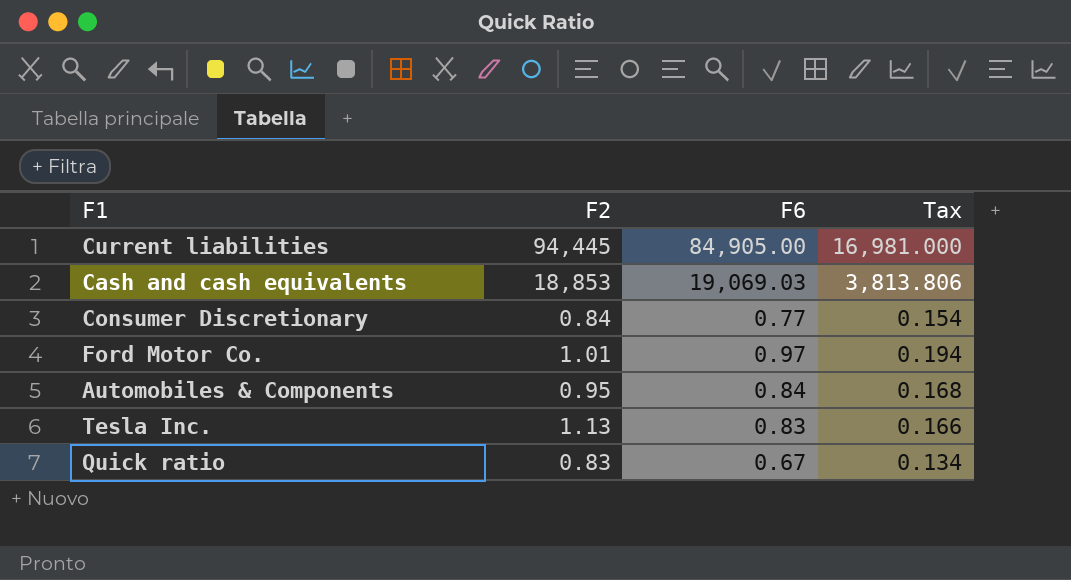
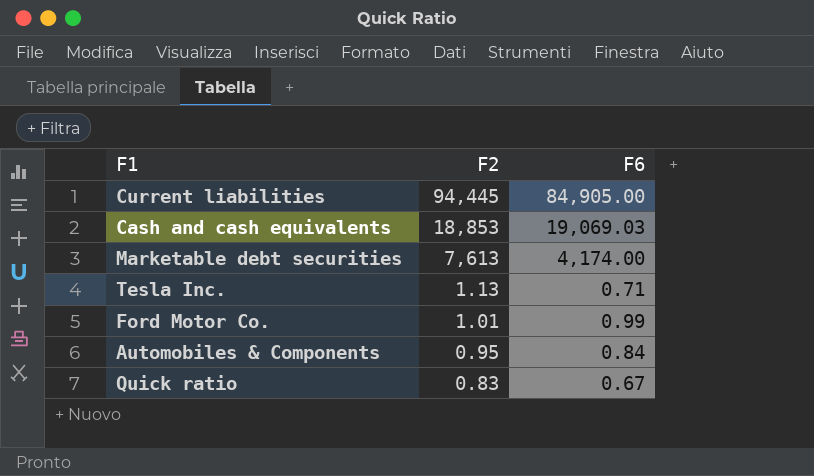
row order: none -> F2 descending
column Tax | formula: [F6] * 0.2 -> none
row Consumer Discretionary: 0.84 | 0.77 | 0.154 -> none
row Marketable debt securities: none -> 7,613 | 4,174.00
Tesla Inc. | F6: 0.83 -> 0.71
Ford Motor Co. | F6: 0.97 -> 0.99

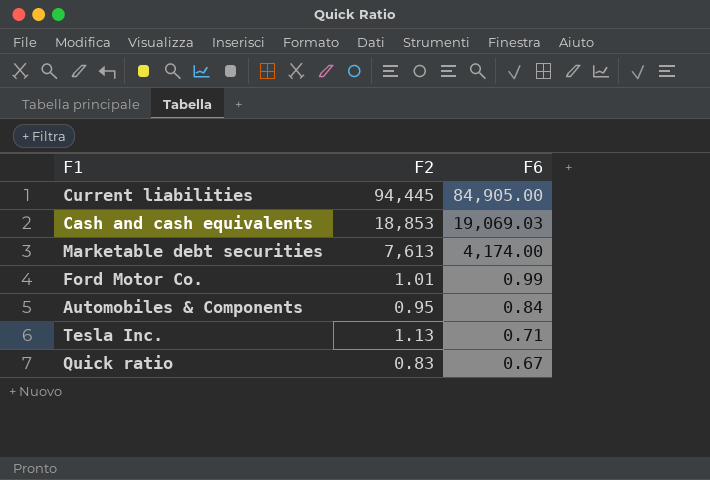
row order: F2 descending -> F6 descending

